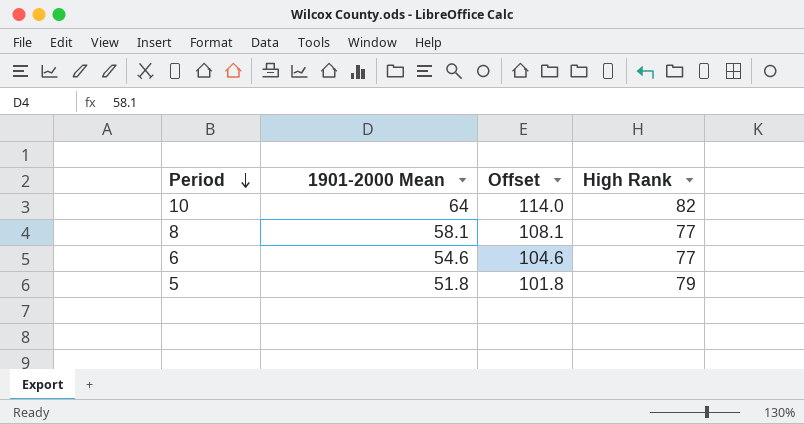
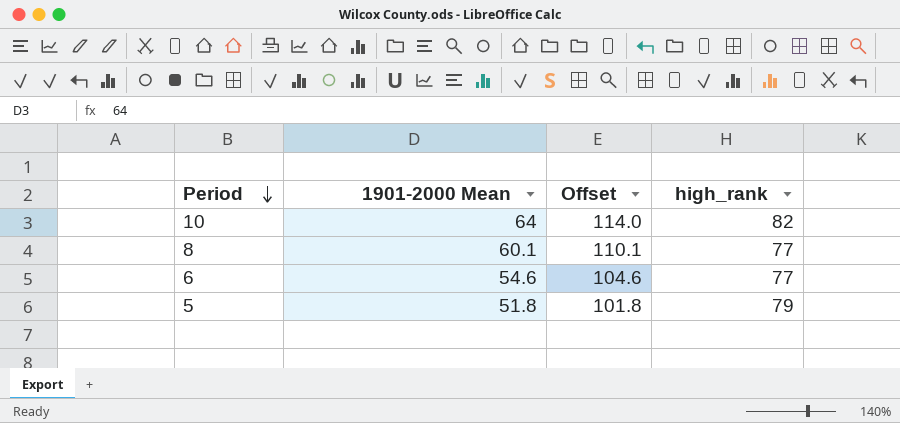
column name: High Rank -> high_rank
8 | 1901-2000 Mean: 58.1 -> 60.1
8 | Offset: 108.1 -> 110.1

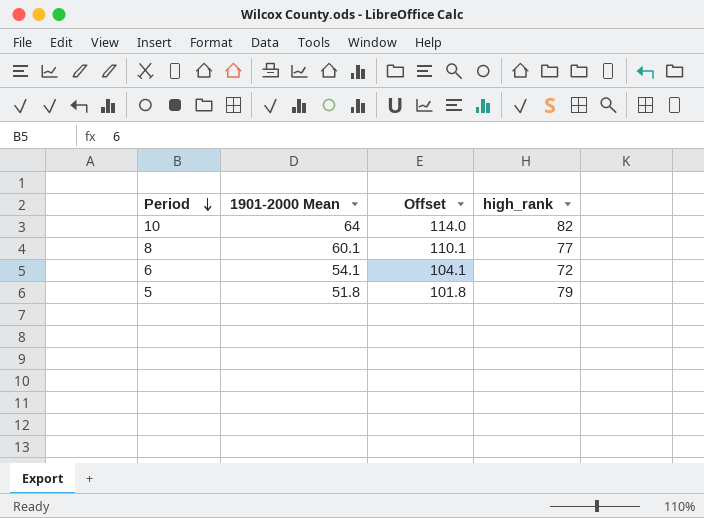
6 | 1901-2000 Mean: 54.6 -> 54.1
6 | Offset: 104.6 -> 104.1
6 | high_rank: 77 -> 72

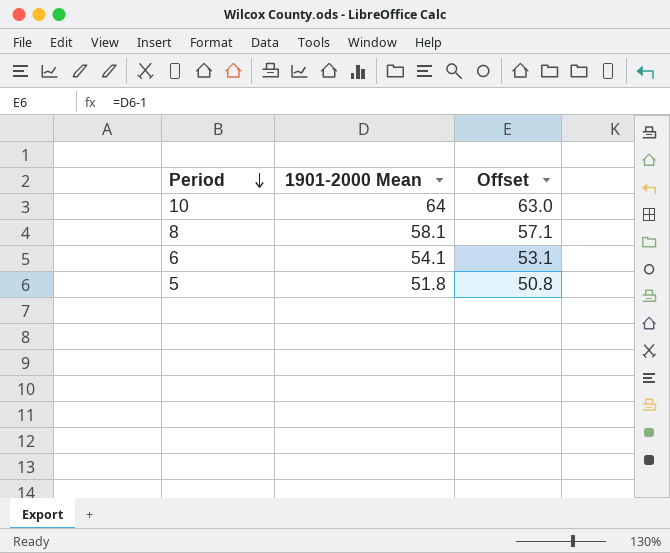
column high_rank | position: 4 -> none
column Offset | formula: [1901-2000 Mean] + 50 -> [1901-2000 Mean] - 1
8 | 1901-2000 Mean: 60.1 -> 58.1

